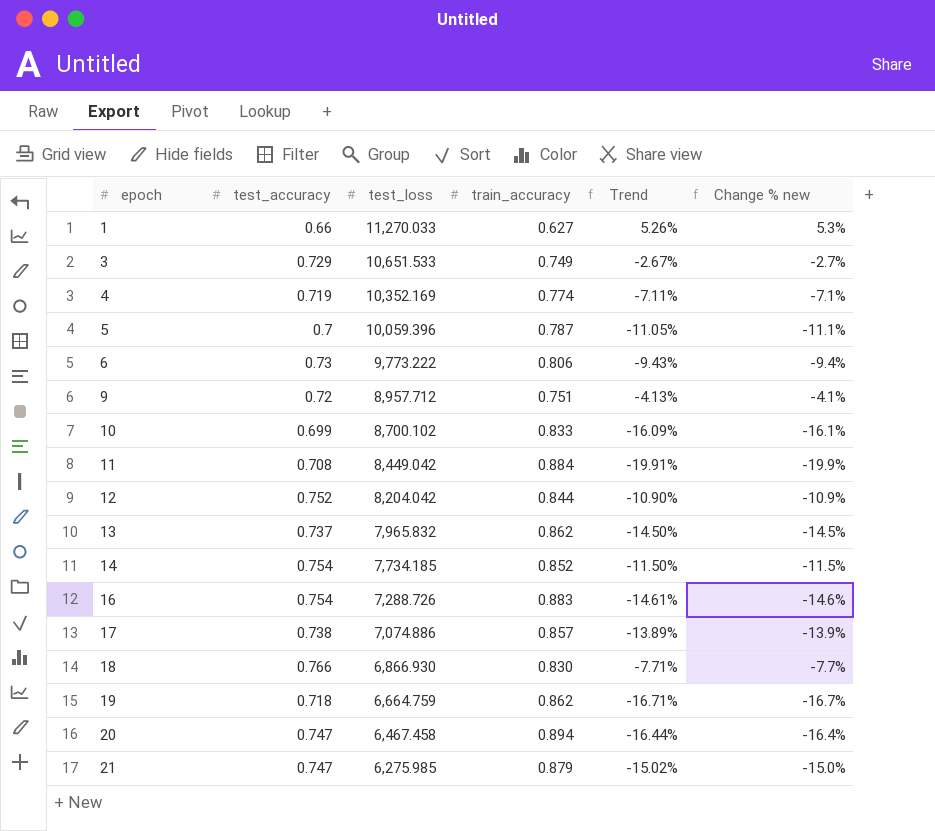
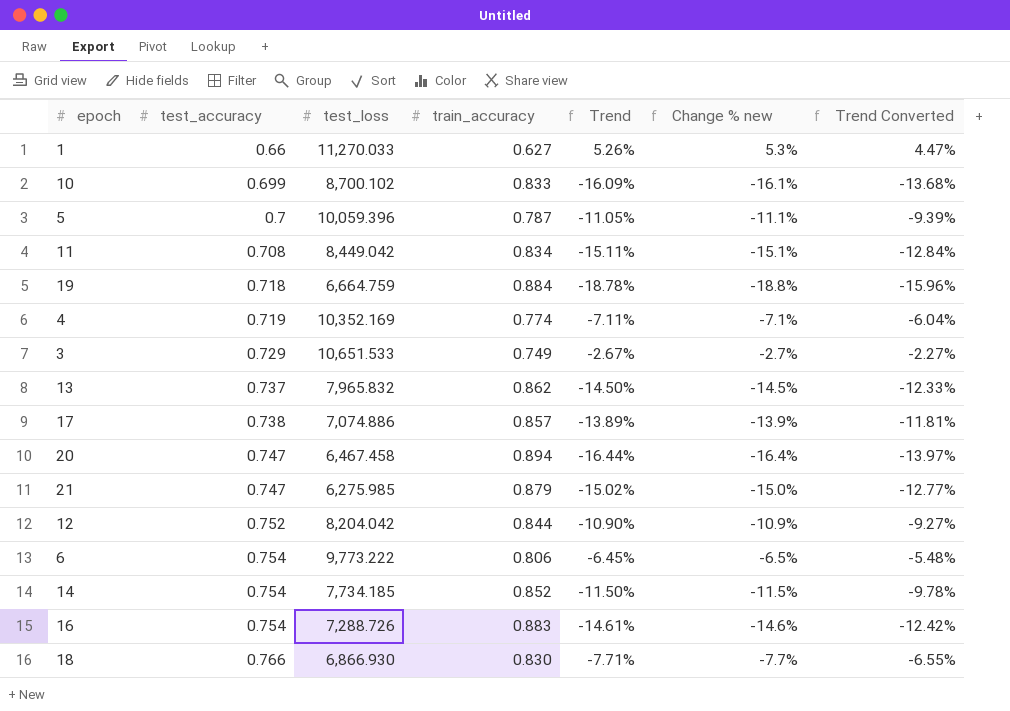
row order: epoch ascending -> test_accuracy ascending
column Trend Converted | formula: none -> [Trend] * 0.85
row 9: 0.72 | 8,957.712 | 0.751 | -4.13% | -4.1% -> none
11 | train_accuracy: 0.884 -> 0.834
11 | Trend: -19.91% -> -15.11%
11 | Change % new: -19.9% -> -15.1%
19 | train_accuracy: 0.862 -> 0.884
19 | Trend: -16.71% -> -18.78%
19 | Change % new: -16.7% -> -18.8%
6 | test_accuracy: 0.73 -> 0.754
6 | Trend: -9.43% -> -6.45%
6 | Change % new: -9.4% -> -6.5%

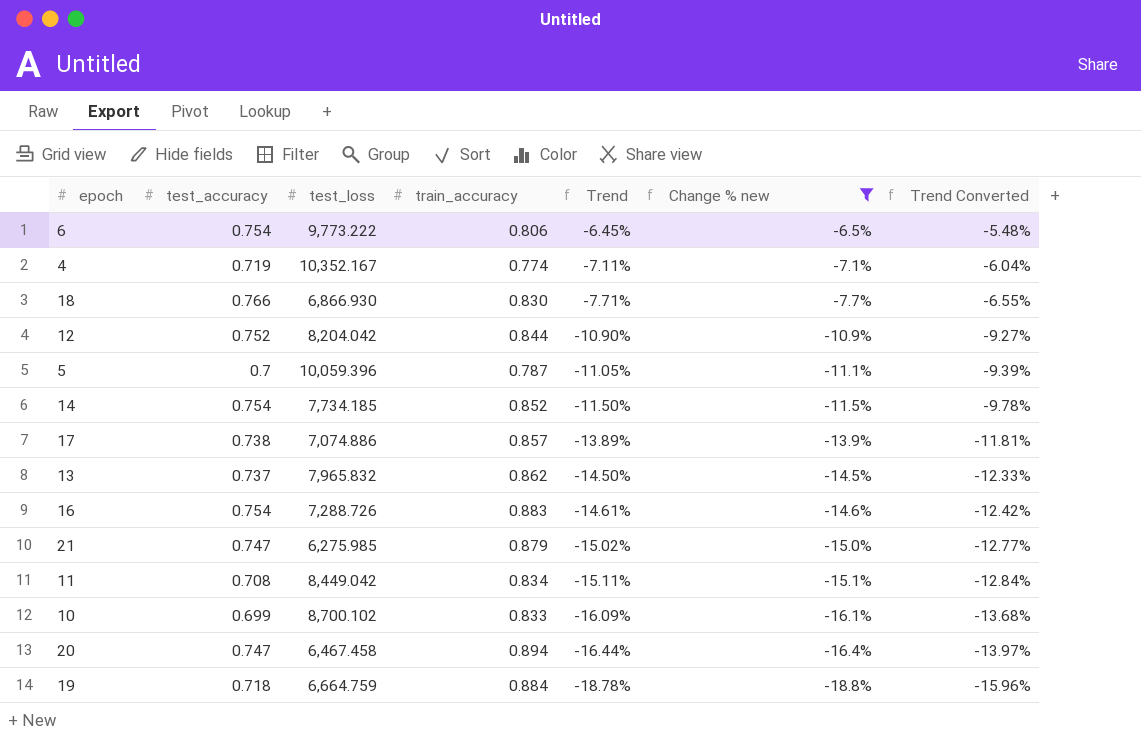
filter: none -> Change % new <= -6.5%
row order: test_accuracy ascending -> Trend descending
4 | test_loss: 10,352.169 -> 10,352.167

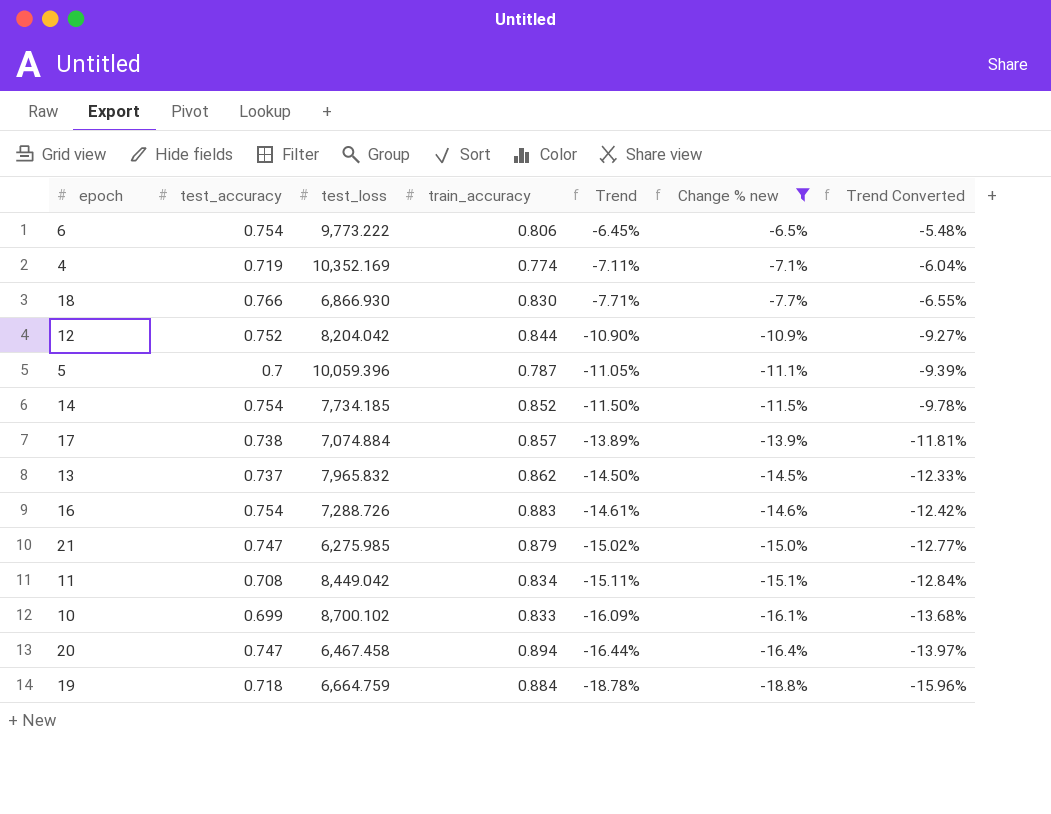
4 | test_loss: 10,352.167 -> 10,352.169
17 | test_loss: 7,074.886 -> 7,074.884

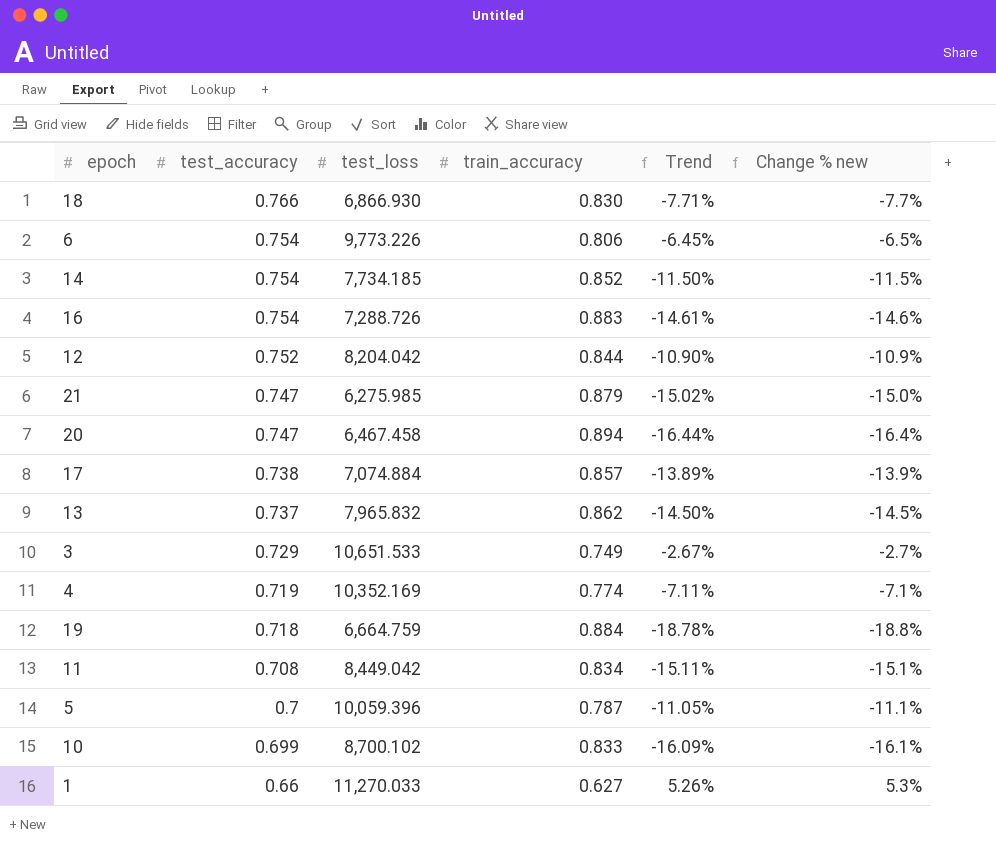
filter: Change % new <= -6.5% -> none
row order: Trend descending -> test_accuracy descending
column Trend Converted | formula: [Trend] * 0.85 -> none
6 | test_loss: 9,773.222 -> 9,773.226

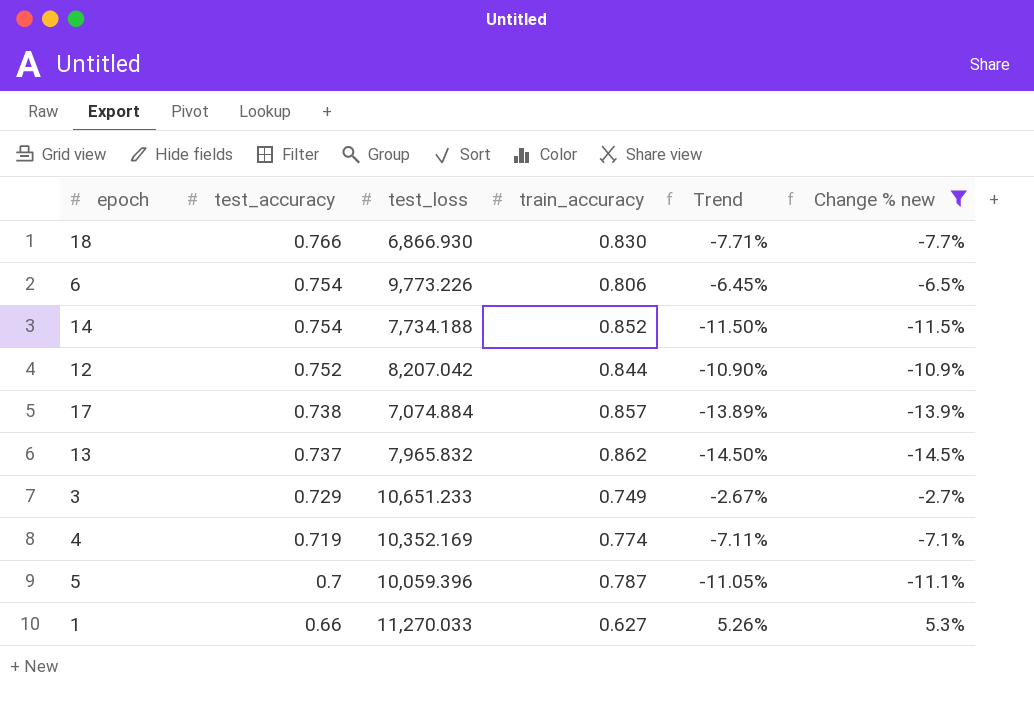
filter: none -> Change % new >= -14.5%
14 | test_loss: 7,734.185 -> 7,734.188
12 | test_loss: 8,204.042 -> 8,207.042
3 | test_loss: 10,651.533 -> 10,651.233

